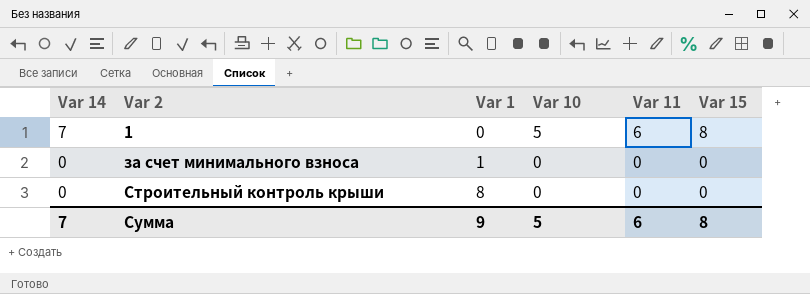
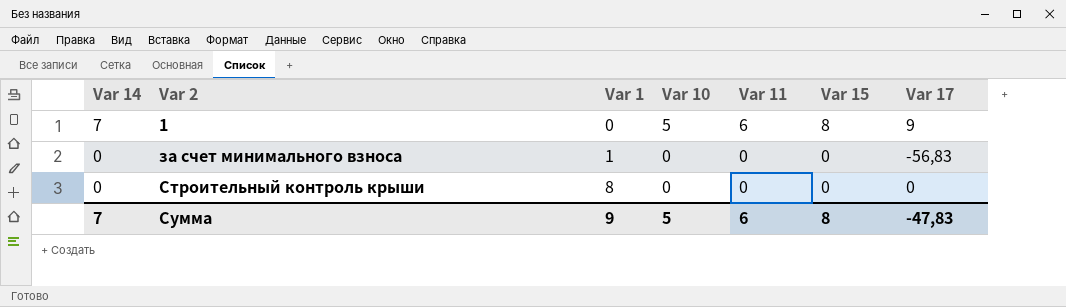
column Var 17 | position: none -> 7

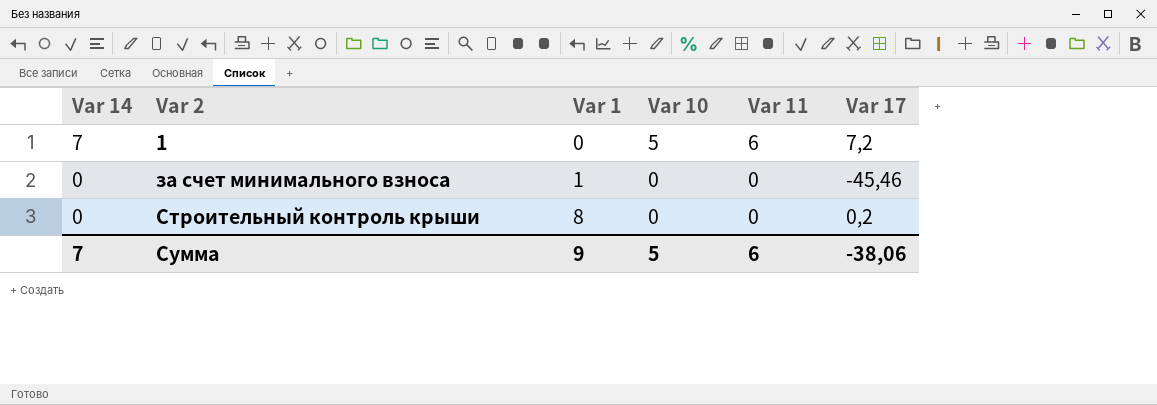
column Var 15 | position: 6 -> none
1 | Var 17: 9 -> 7,2
за счет минимального взноса | Var 17: -56,83 -> -45,46
Строительный контроль крыши | Var 17: 0 -> 0,2
Сумма | Var 17: -47,83 -> -38,06

